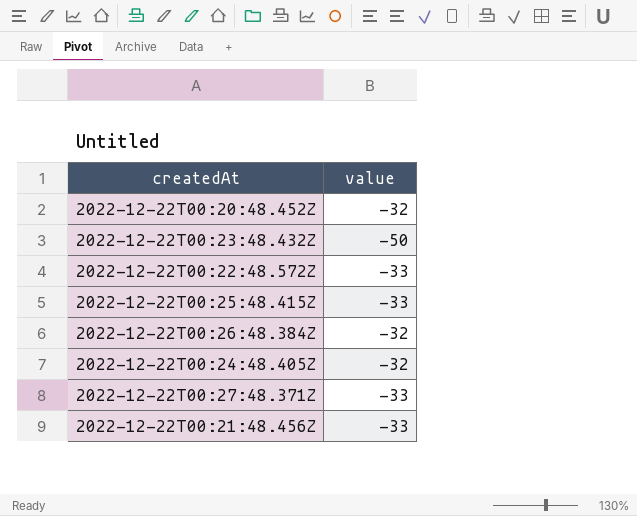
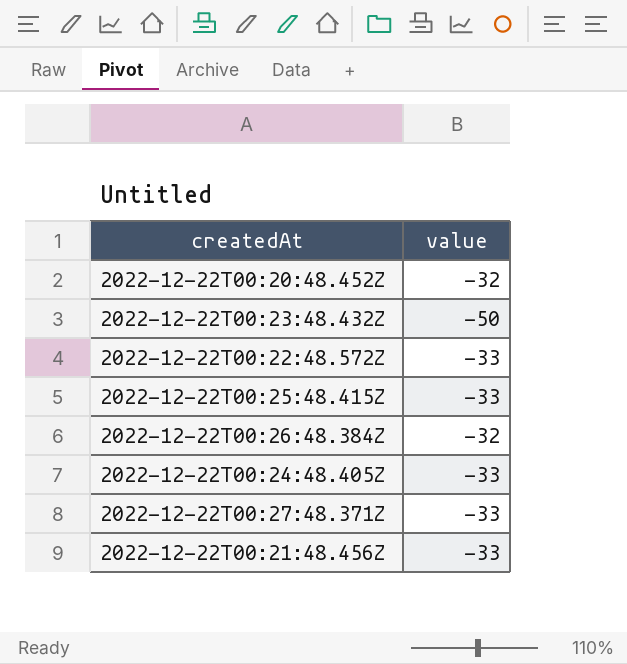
2022-12-22T00:24:48.405Z | value: -32 -> -33

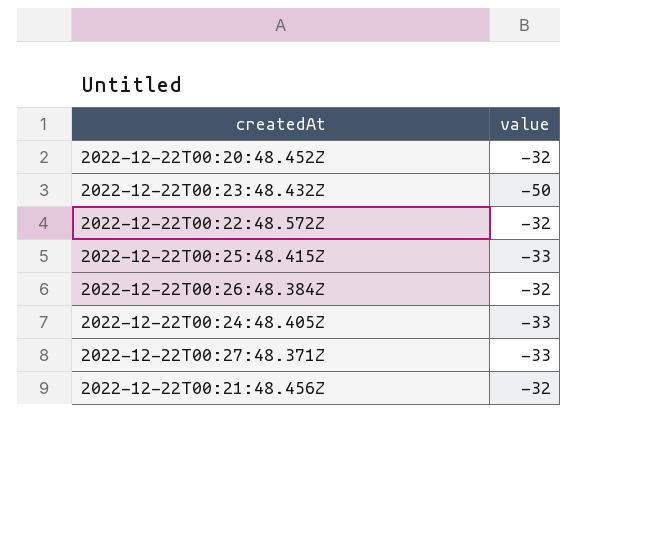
2022-12-22T00:22:48.572Z | value: -33 -> -32
2022-12-22T00:21:48.456Z | value: -33 -> -32

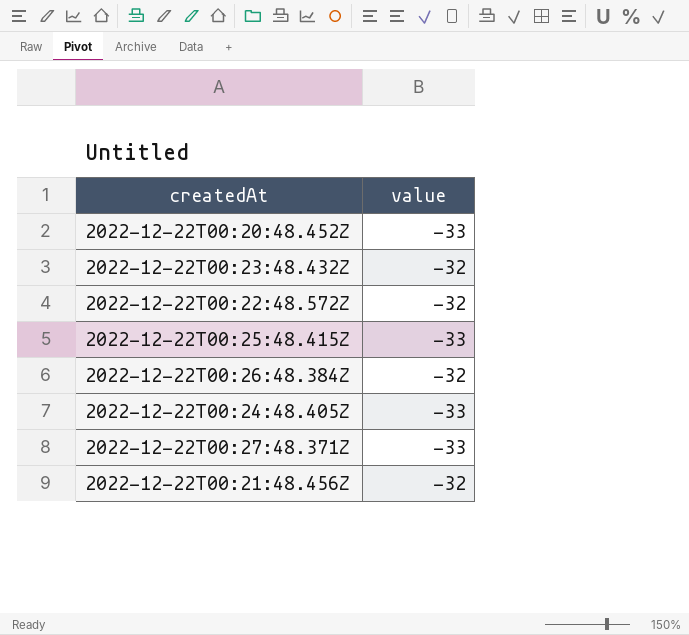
2022-12-22T00:20:48.452Z | value: -32 -> -33
2022-12-22T00:23:48.432Z | value: -50 -> -32

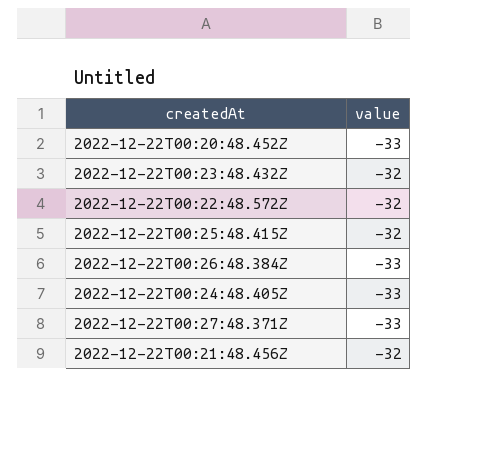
2022-12-22T00:25:48.415Z | value: -33 -> -32
2022-12-22T00:26:48.384Z | value: -32 -> -33

